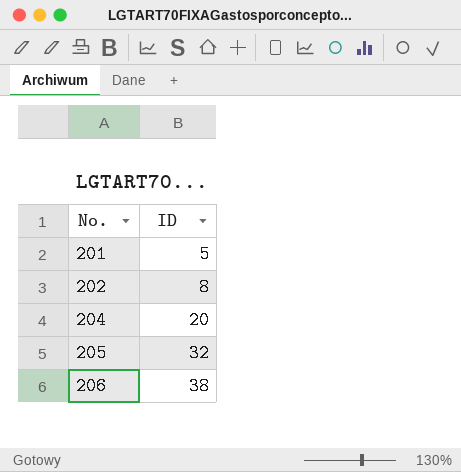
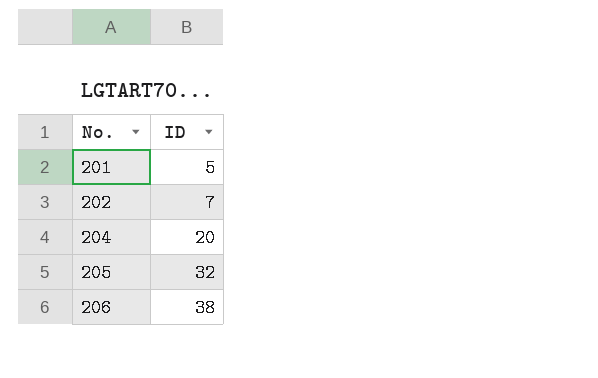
202 | ID: 8 -> 7

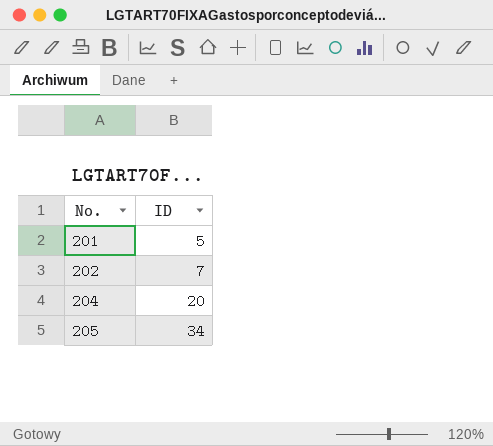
row 206: 38 -> none
205 | ID: 32 -> 34

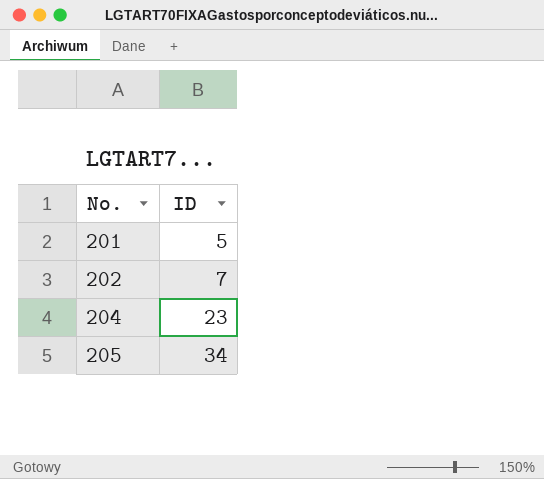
204 | ID: 20 -> 23

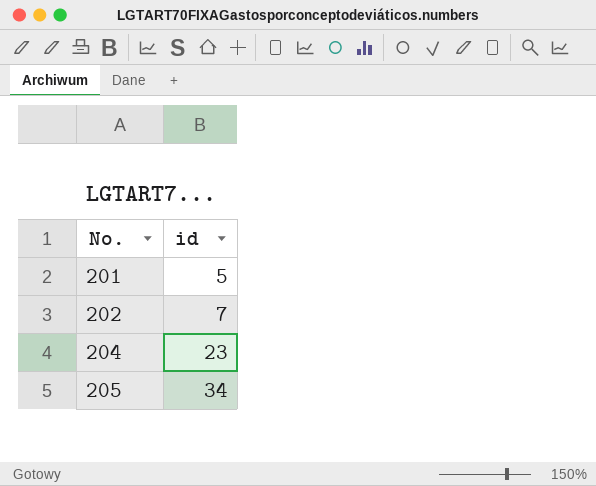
column name: ID -> id

